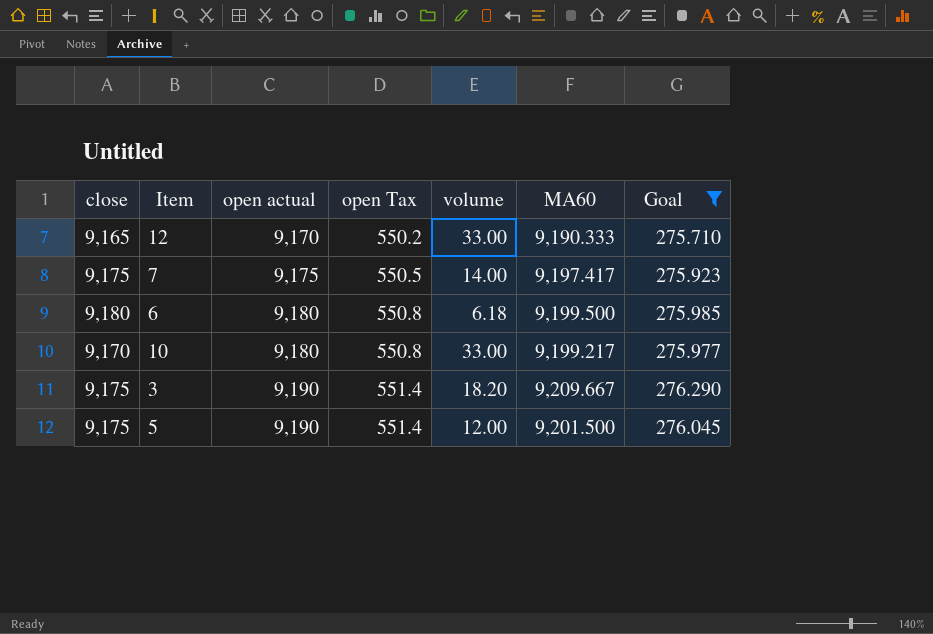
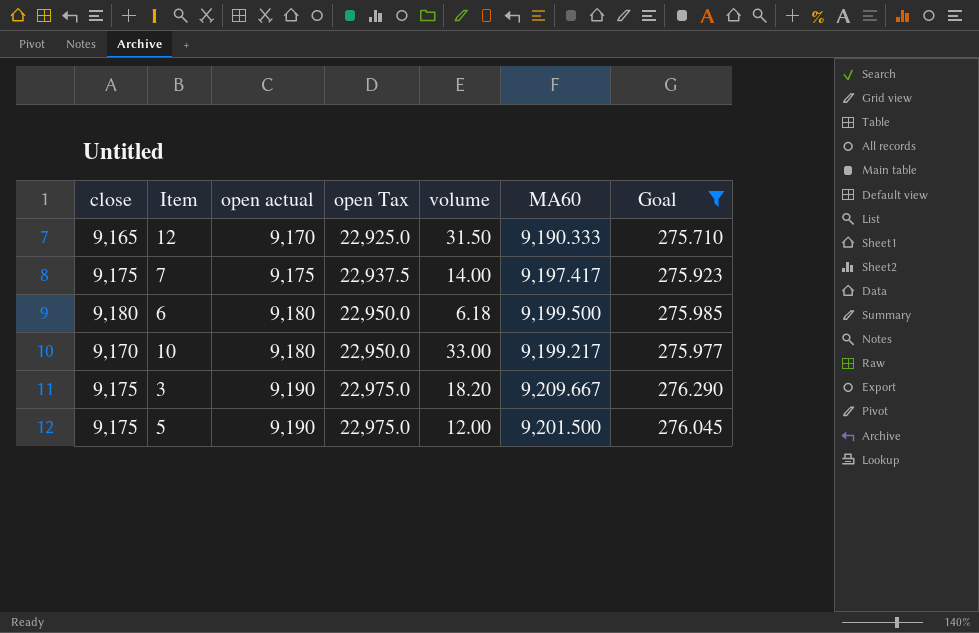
column open Tax | formula: [open actual] * 0.06 -> [open actual] * 2.5
12 | volume: 33.00 -> 31.50

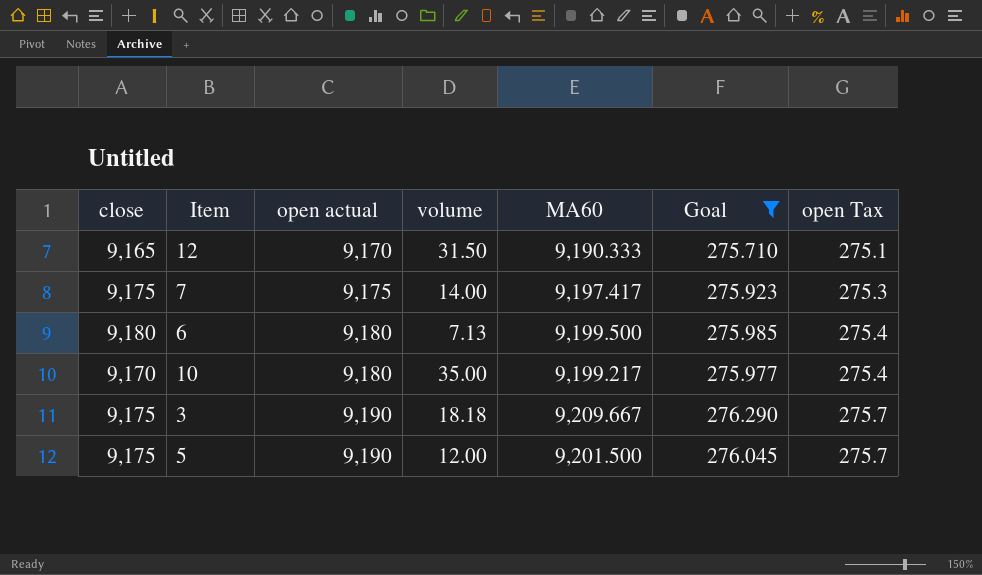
column open Tax | formula: [open actual] * 2.5 -> [open actual] * 0.03
column open Tax | position: 4 -> 7
6 | volume: 6.18 -> 7.13
10 | volume: 33.00 -> 35.00
3 | volume: 18.20 -> 18.18

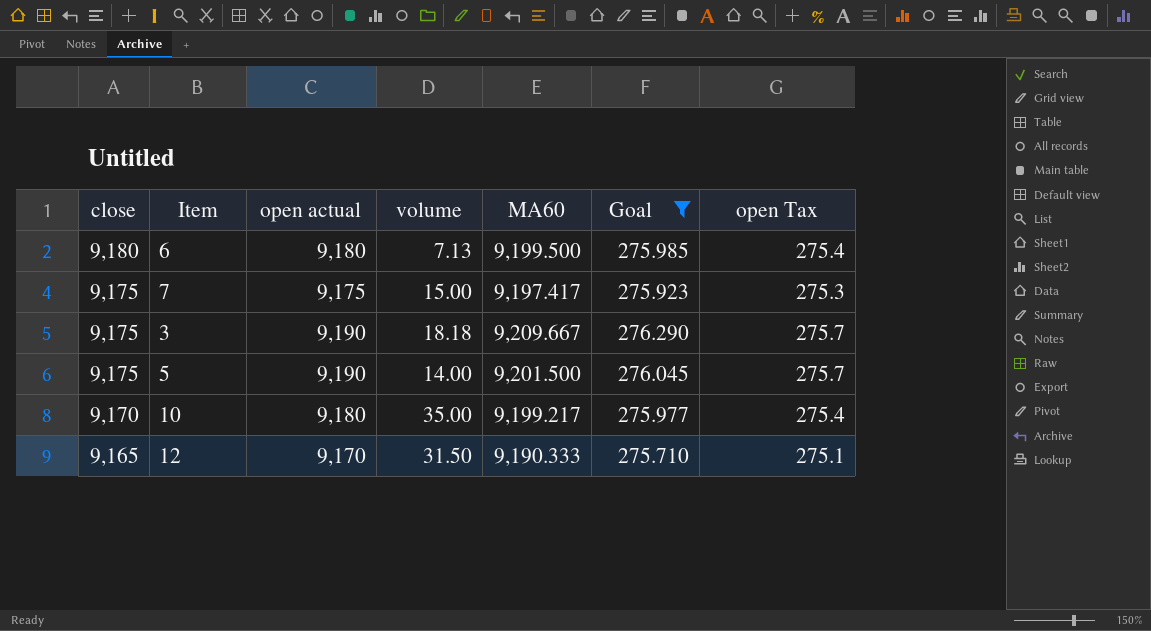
row order: open actual ascending -> close descending
7 | volume: 14.00 -> 15.00
5 | volume: 12.00 -> 14.00

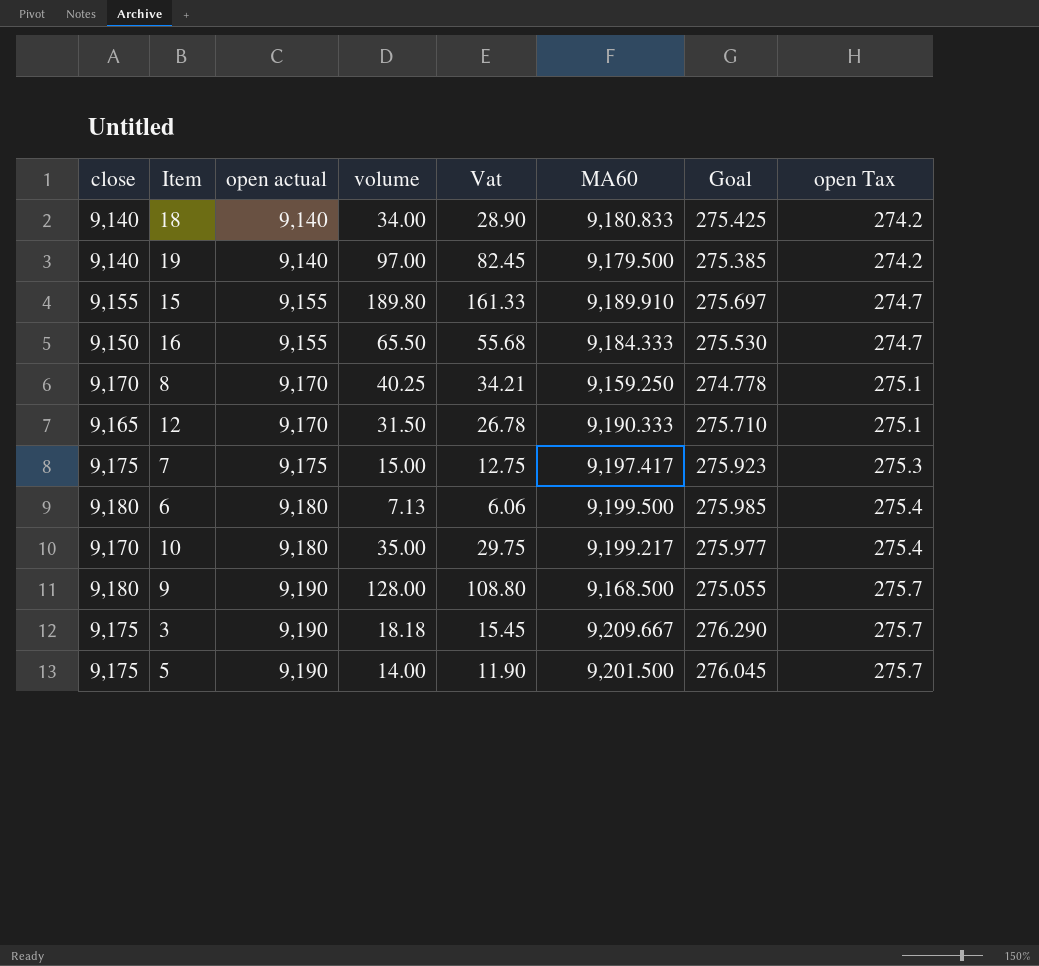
filter: Goal >= 275.710 -> none
row order: close descending -> open actual ascending
column Vat | formula: none -> [volume] * 0.85

